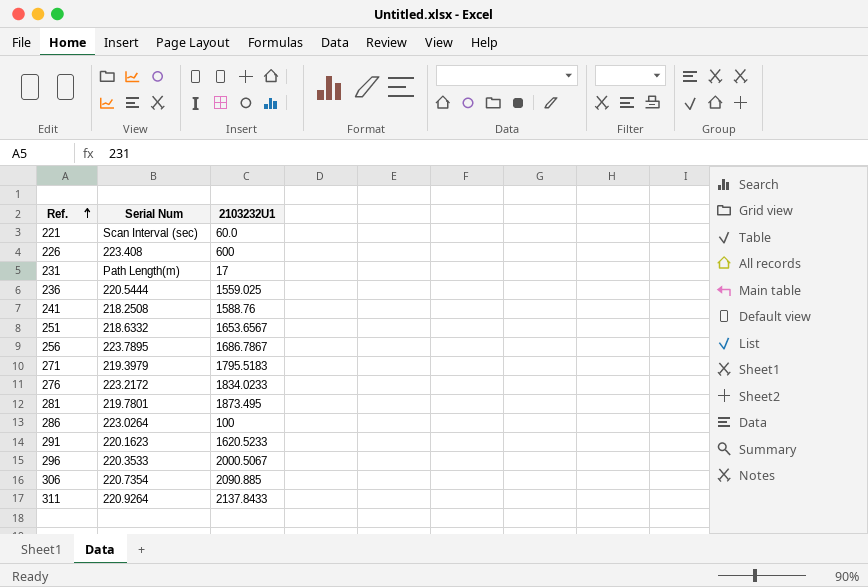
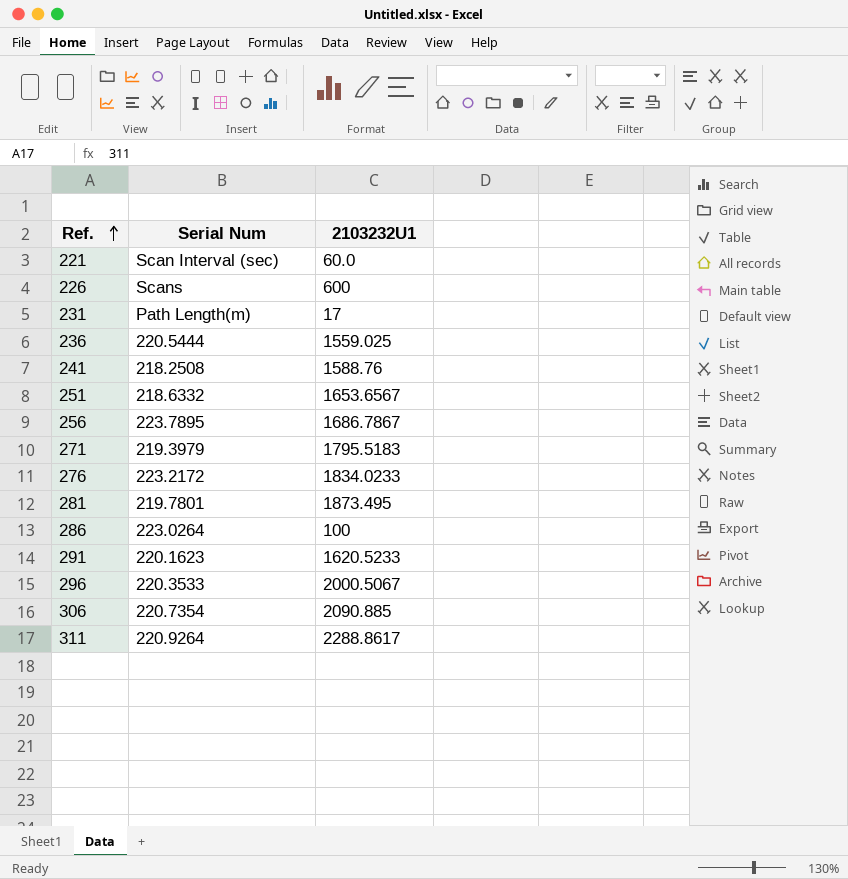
226 | Serial Num: 223.408 -> Scans
311 | 2103232U1: 2137.8433 -> 2288.8617

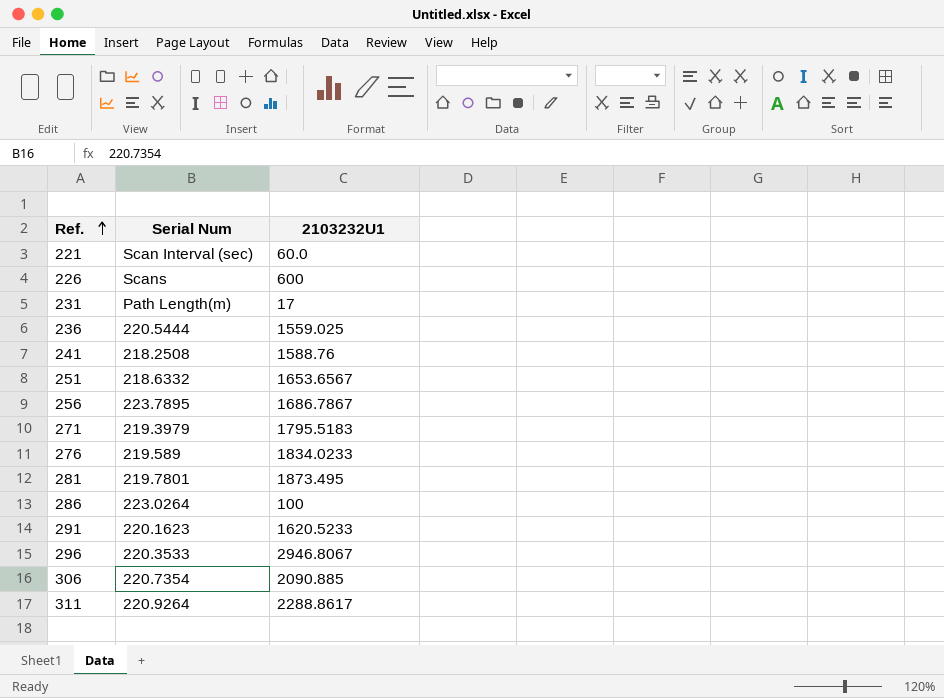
276 | Serial Num: 223.2172 -> 219.589
296 | 2103232U1: 2000.5067 -> 2946.8067

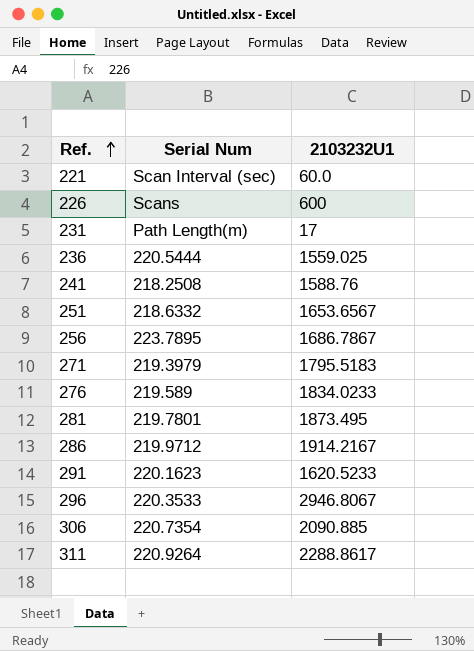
286 | Serial Num: 223.0264 -> 219.9712
286 | 2103232U1: 100 -> 1914.2167

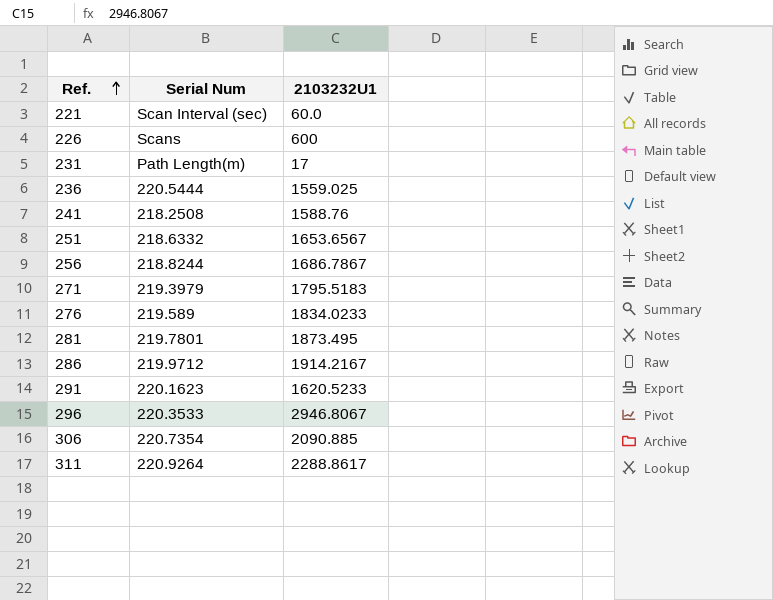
256 | Serial Num: 223.7895 -> 218.8244

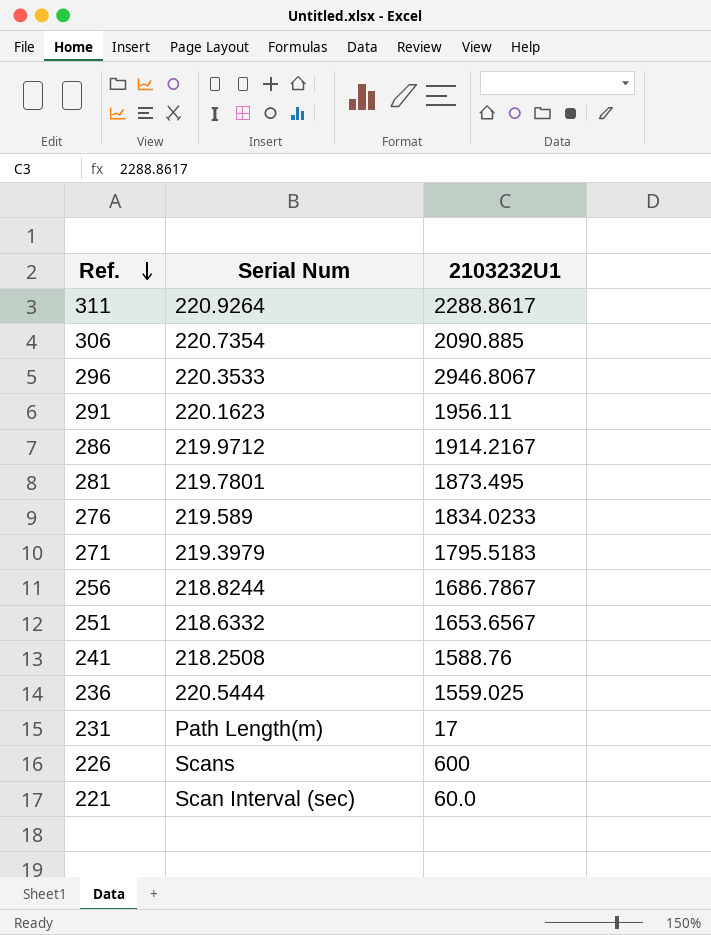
row order: Ref. ascending -> Ref. descending
291 | 2103232U1: 1620.5233 -> 1956.11

